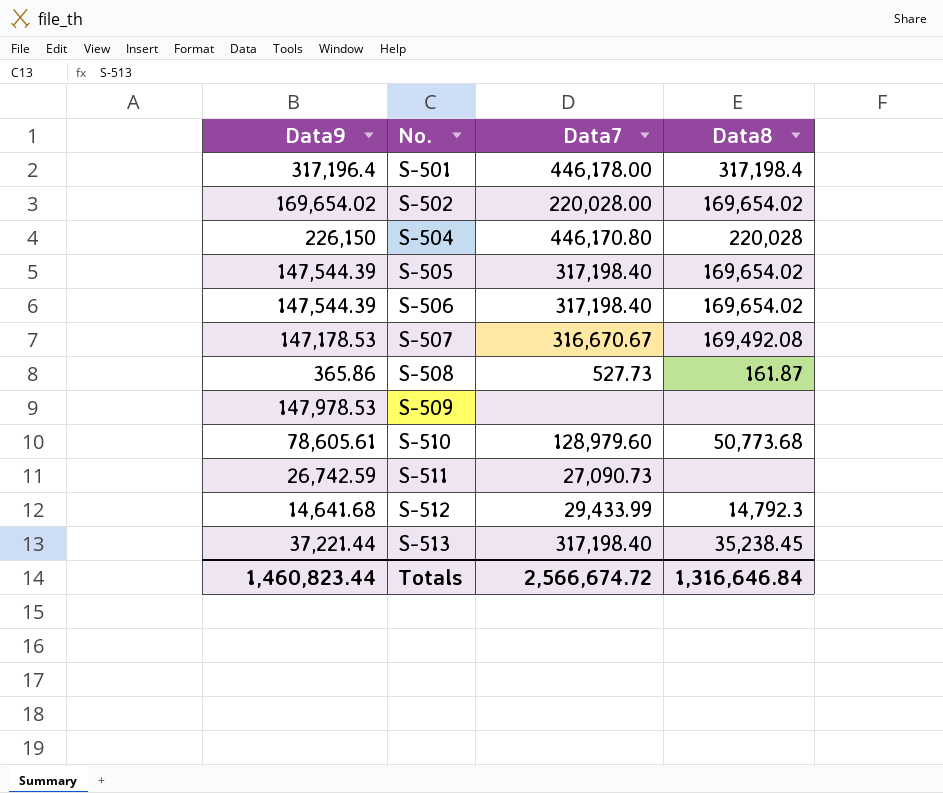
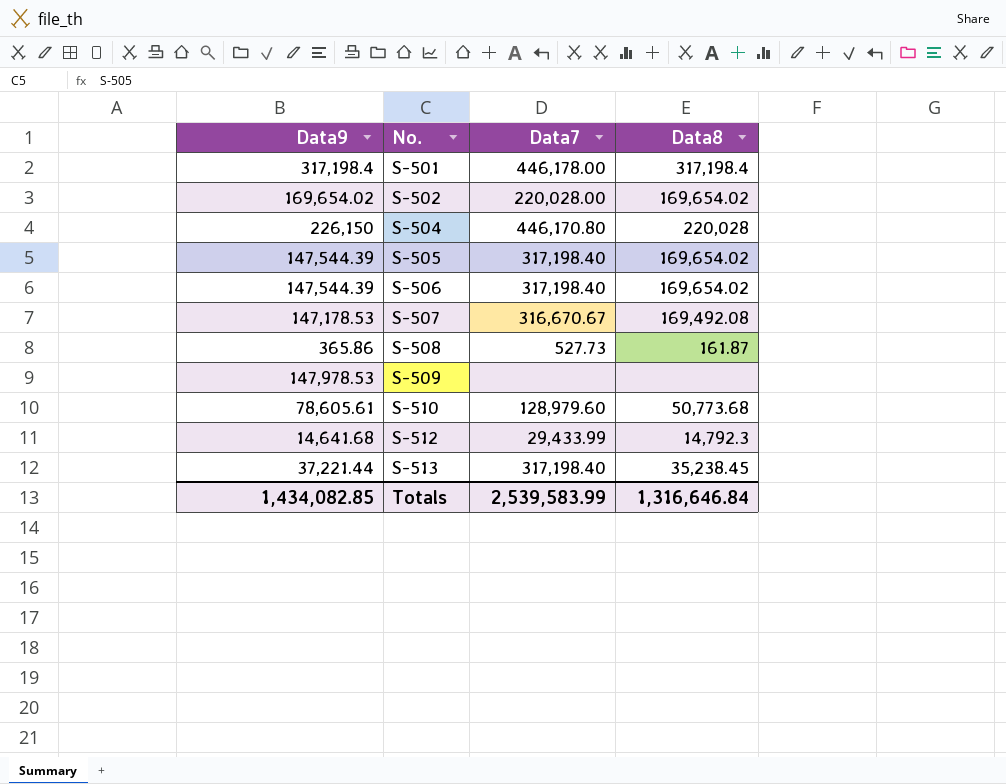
row S-511: 26,742.59 | 27,090.73 | none -> none
S-501 | Data9: 317,196.4 -> 317,198.4
Totals | Data9: 1,460,823.44 -> 1,434,082.85
Totals | Data7: 2,566,674.72 -> 2,539,583.99

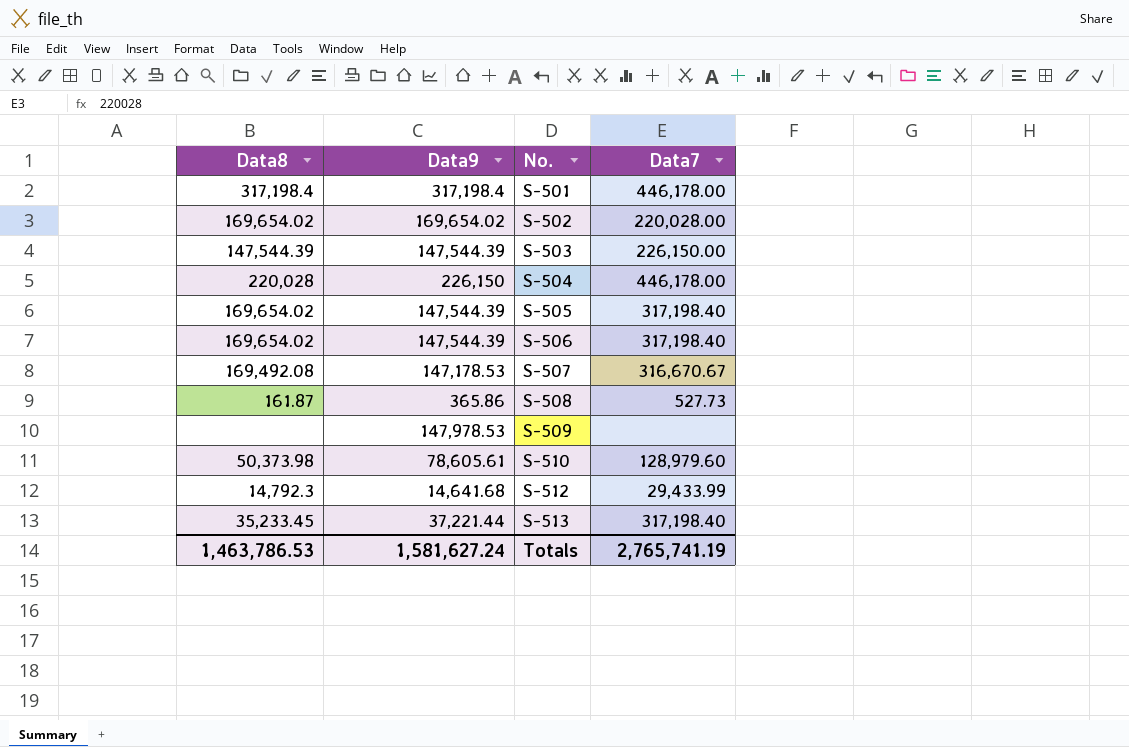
column Data8 | position: 4 -> 1
row S-503: none -> 147,544.39 | 147,544.39 | 226,150.00
S-504 | Data7: 446,170.80 -> 446,178.00
S-510 | Data8: 50,773.68 -> 50,373.98
S-513 | Data8: 35,238.45 -> 35,233.45
Totals | Data8: 1,316,646.84 -> 1,463,786.53
Totals | Data9: 1,434,082.85 -> 1,581,627.24
Totals | Data7: 2,539,583.99 -> 2,765,741.19

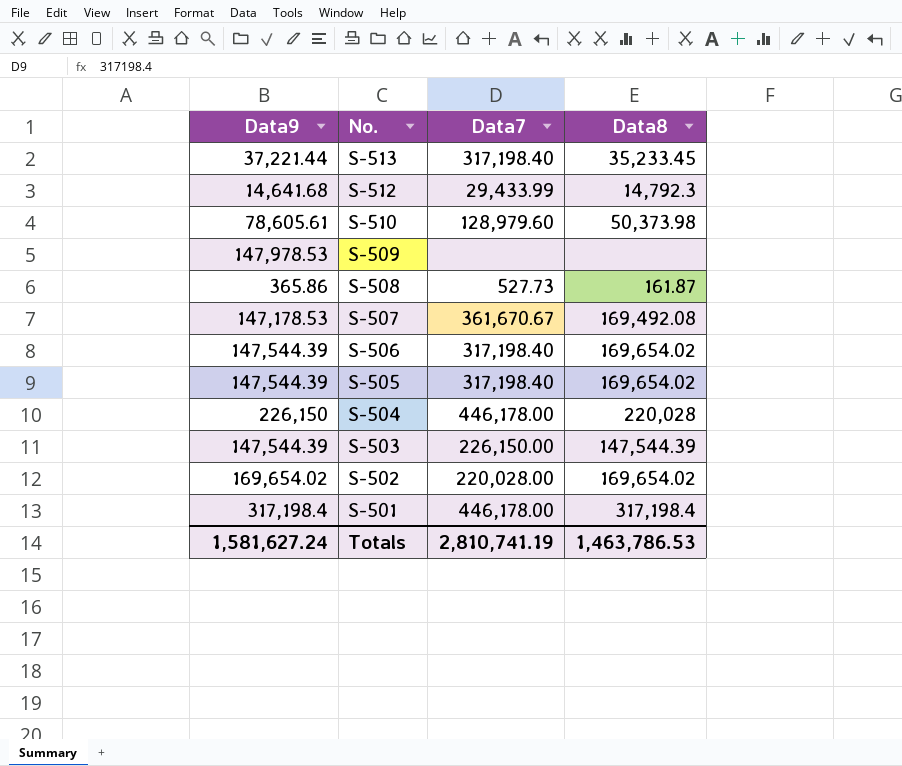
row order: No. ascending -> No. descending
column Data8 | position: 1 -> 4
S-507 | Data7: 316,670.67 -> 361,670.67
Totals | Data7: 2,765,741.19 -> 2,810,741.19

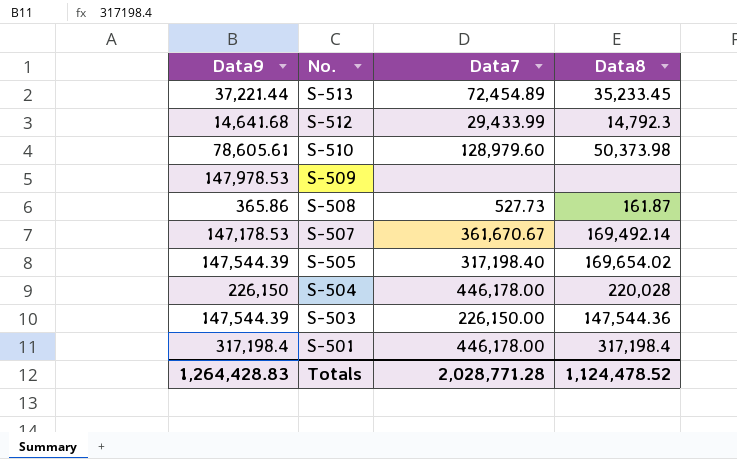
row S-506: 147,544.39 | 317,198.40 | 169,654.02 -> none
row S-502: 169,654.02 | 220,028.00 | 169,654.02 -> none
S-513 | Data7: 317,198.40 -> 72,454.89
S-507 | Data8: 169,492.08 -> 169,492.14
S-503 | Data8: 147,544.39 -> 147,544.36
Totals | Data9: 1,581,627.24 -> 1,264,428.83
Totals | Data7: 2,810,741.19 -> 2,028,771.28
Totals | Data8: 1,463,786.53 -> 1,124,478.52

